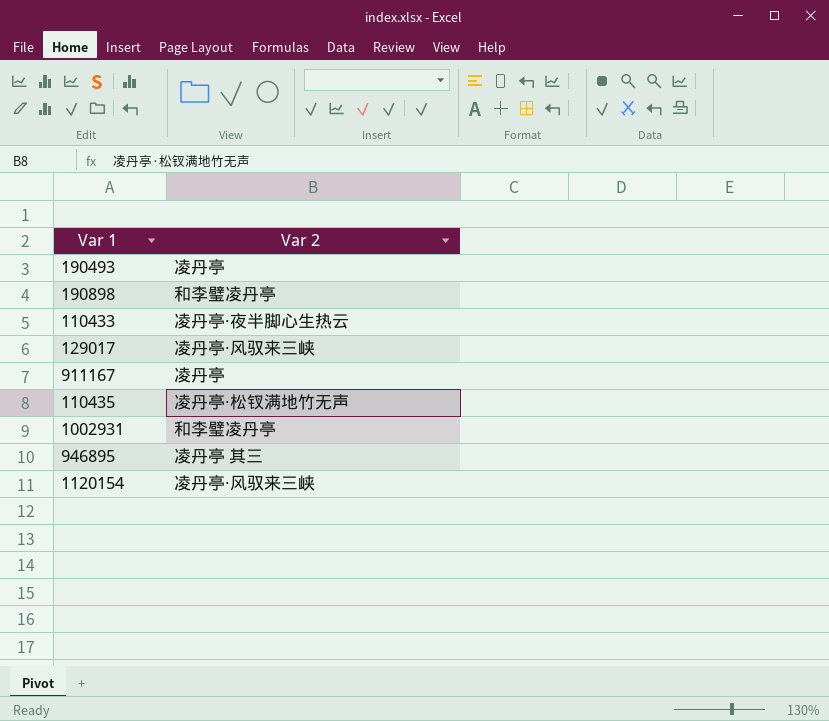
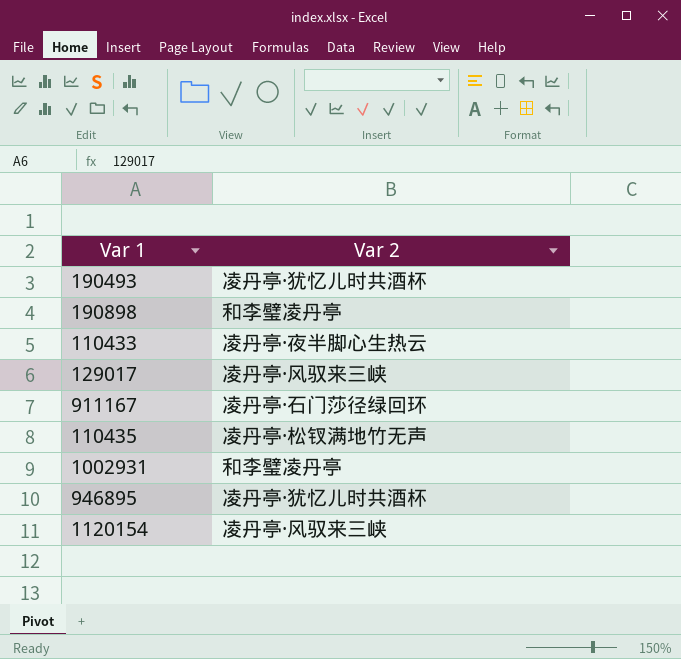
190493 | Var 2: 凌丹亭 -> 凌丹亭·犹忆儿时共酒杯
911167 | Var 2: 凌丹亭 -> 凌丹亭·石门莎径绿回环
946895 | Var 2: 凌丹亭 其三 -> 凌丹亭·犹忆儿时共酒杯

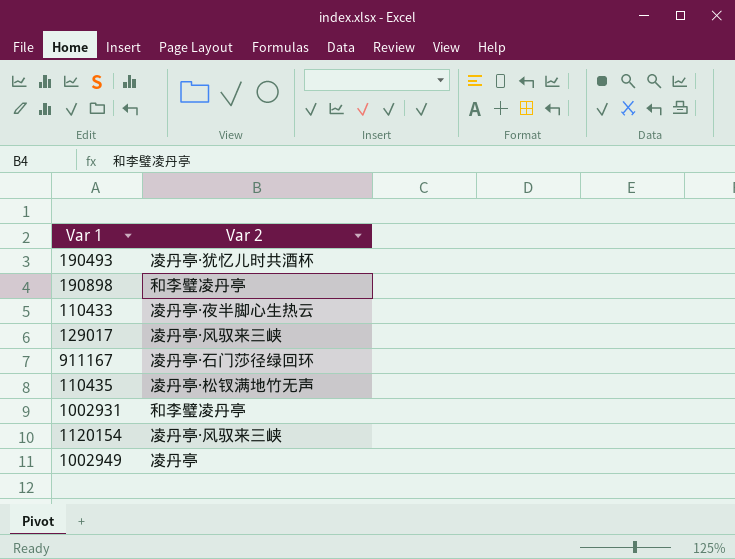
row 946895: 凌丹亭·犹忆儿时共酒杯 -> none
row 1002949: none -> 凌丹亭

